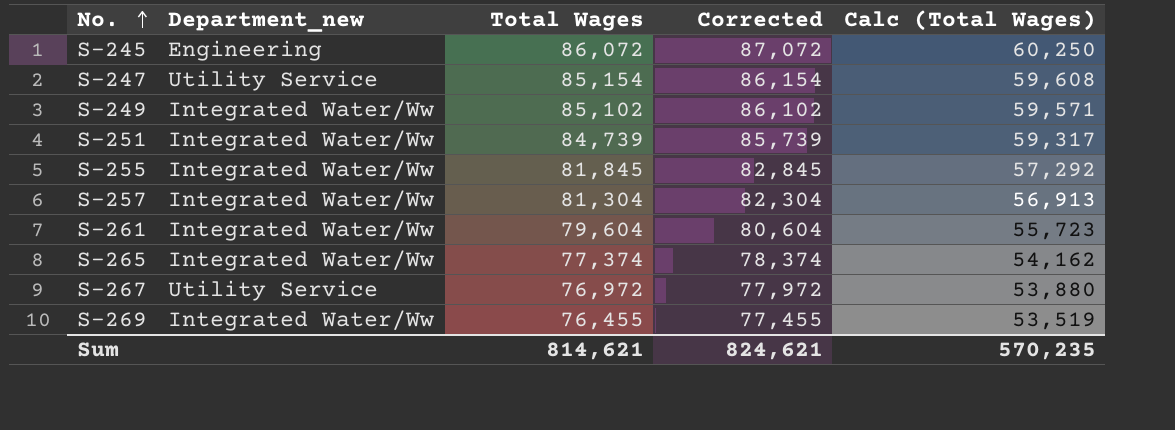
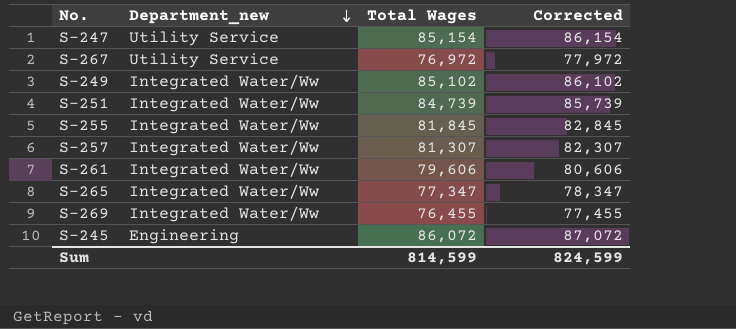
row order: No. ascending -> Department_new descending
column Calc (Total Wages) | formula: [Total Wages] * 0.7 -> none
S-257 | Total Wages: 81,304 -> 81,307
S-257 | Corrected: 82,304 -> 82,307
S-261 | Total Wages: 79,604 -> 79,606
S-261 | Corrected: 80,604 -> 80,606
S-265 | Total Wages: 77,374 -> 77,347
S-265 | Corrected: 78,374 -> 78,347
Sum | Total Wages: 814,621 -> 814,599
Sum | Corrected: 824,621 -> 824,599

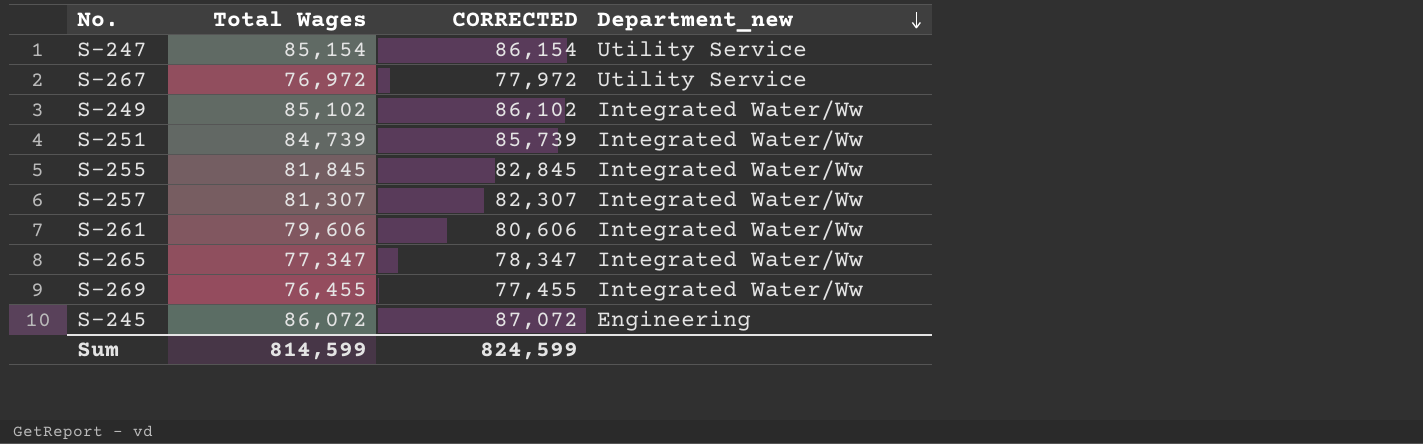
column name: Corrected -> CORRECTED
column Department_new | position: 2 -> 4

